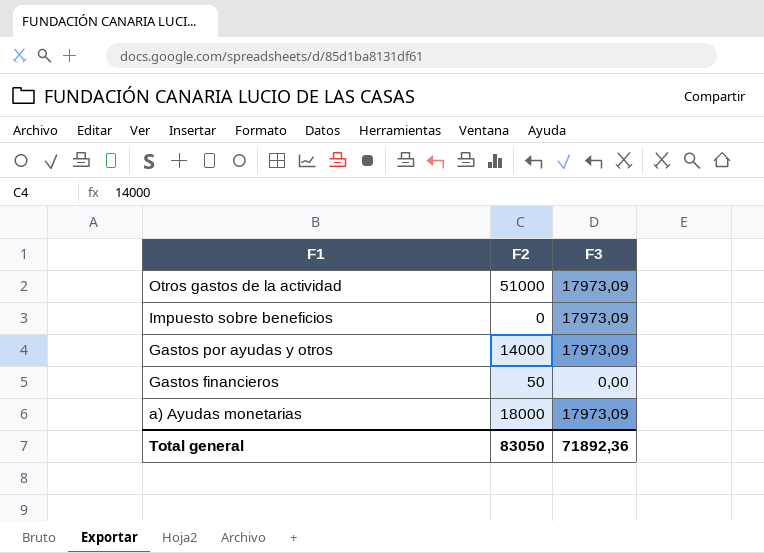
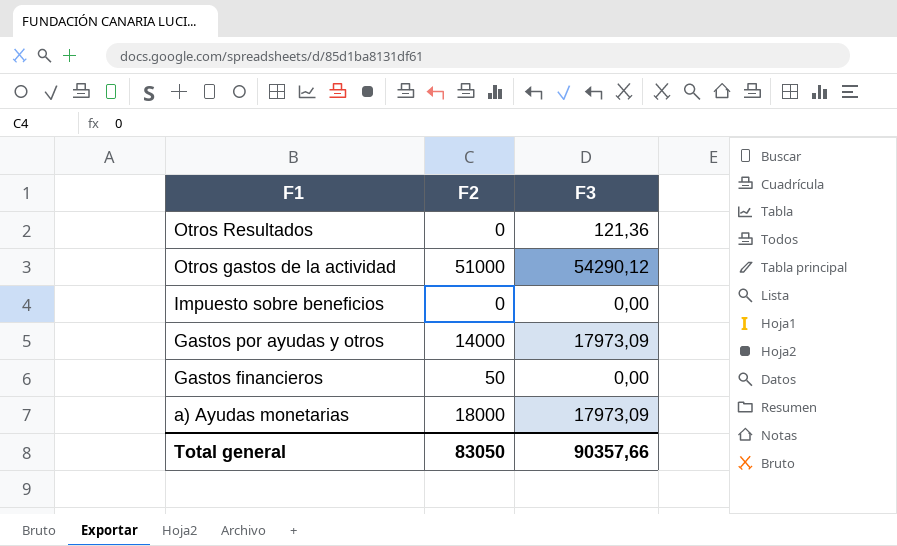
row Otros Resultados: none -> 0 | 121,36
Otros gastos de la actividad | F3: 17973,09 -> 54290,12
Impuesto sobre beneficios | F3: 17973,09 -> 0,00
Total general | F3: 71892,36 -> 90357,66

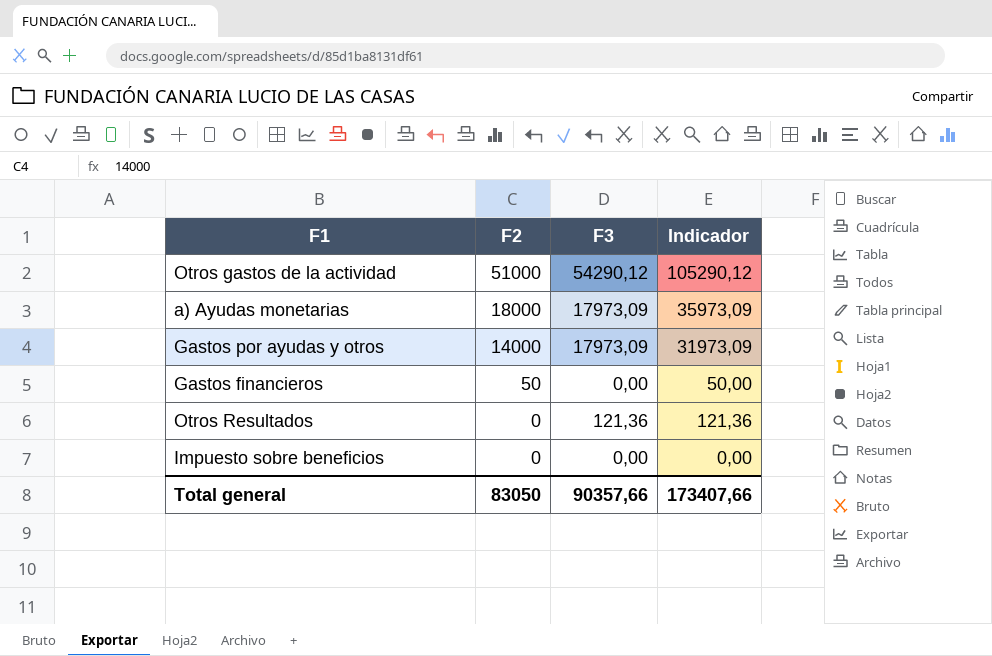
row order: F1 descending -> F2 descending
column Indicador | formula: none -> [F2] + [F3]

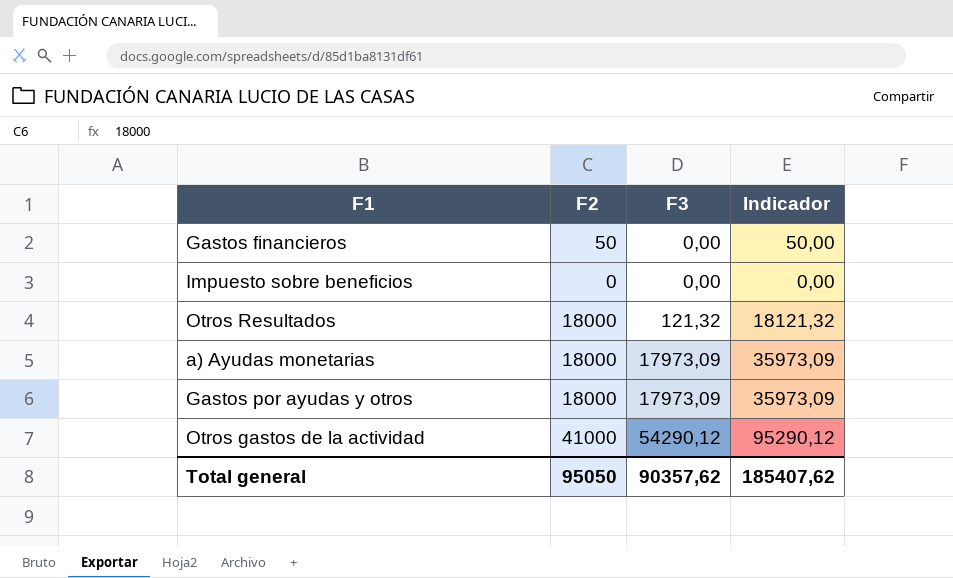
row order: F2 descending -> F3 ascending
Otros Resultados | F2: 0 -> 18000
Otros Resultados | F3: 121,36 -> 121,32
Otros Resultados | Indicador: 121,36 -> 18121,32
Gastos por ayudas y otros | F2: 14000 -> 18000
Gastos por ayudas y otros | Indicador: 31973,09 -> 35973,09
Otros gastos de la actividad | F2: 51000 -> 41000
Otros gastos de la actividad | Indicador: 105290,12 -> 95290,12
Total general | F2: 83050 -> 95050
Total general | F3: 90357,66 -> 90357,62
Total general | Indicador: 173407,66 -> 185407,62

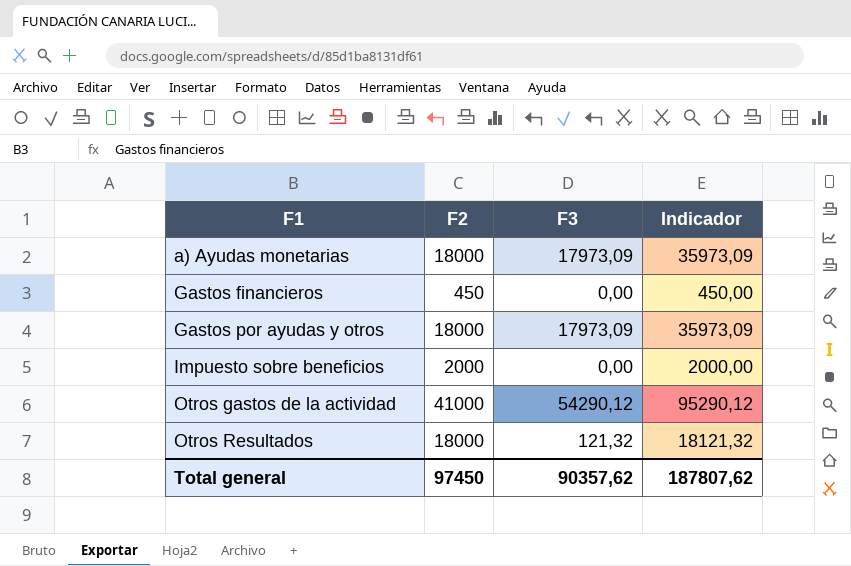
row order: F3 ascending -> F1 ascending
Gastos financieros | F2: 50 -> 450
Gastos financieros | Indicador: 50,00 -> 450,00
Impuesto sobre beneficios | F2: 0 -> 2000
Impuesto sobre beneficios | Indicador: 0,00 -> 2000,00
Total general | F2: 95050 -> 97450
Total general | Indicador: 185407,62 -> 187807,62

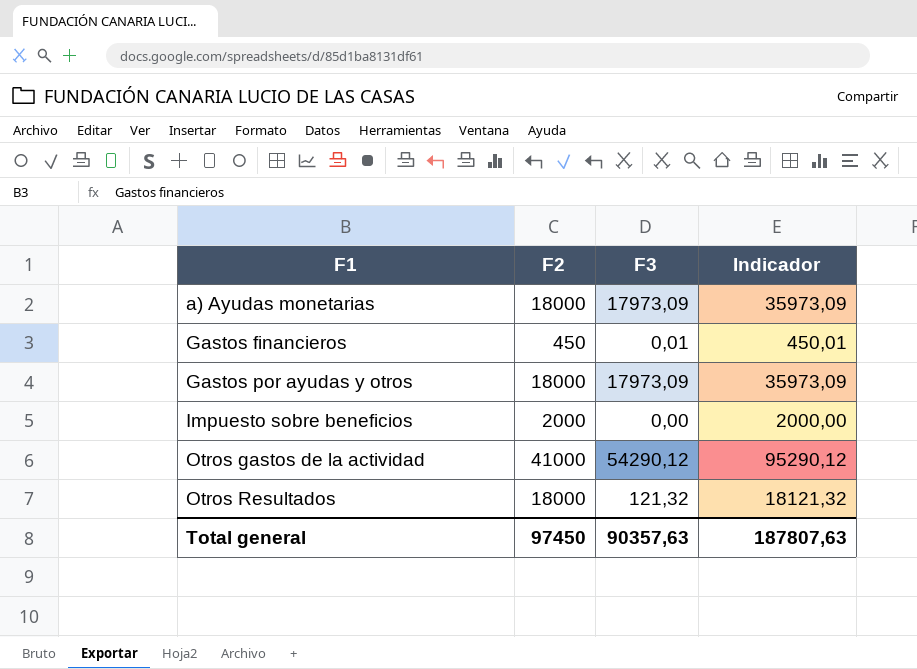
Gastos financieros | F3: 0,00 -> 0,01
Gastos financieros | Indicador: 450,00 -> 450,01
Total general | F3: 90357,62 -> 90357,63
Total general | Indicador: 187807,62 -> 187807,63

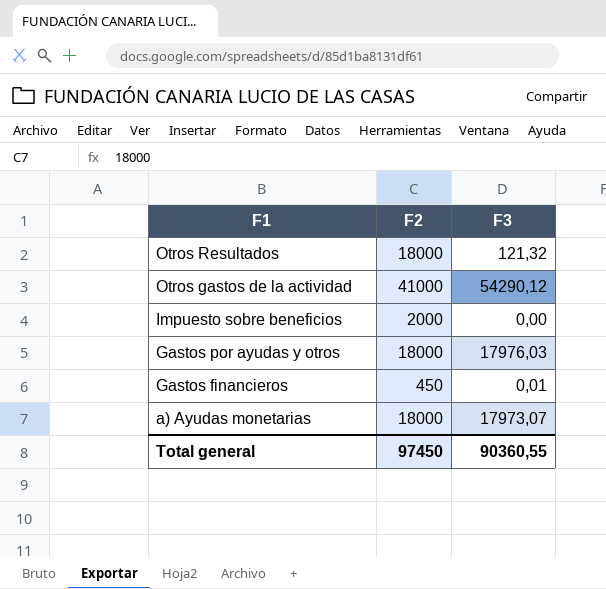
row order: F1 ascending -> F1 descending
column Indicador | formula: [F2] + [F3] -> none
Gastos por ayudas y otros | F3: 17973,09 -> 17976,03
a) Ayudas monetarias | F3: 17973,09 -> 17973,07
Total general | F3: 90357,63 -> 90360,55

